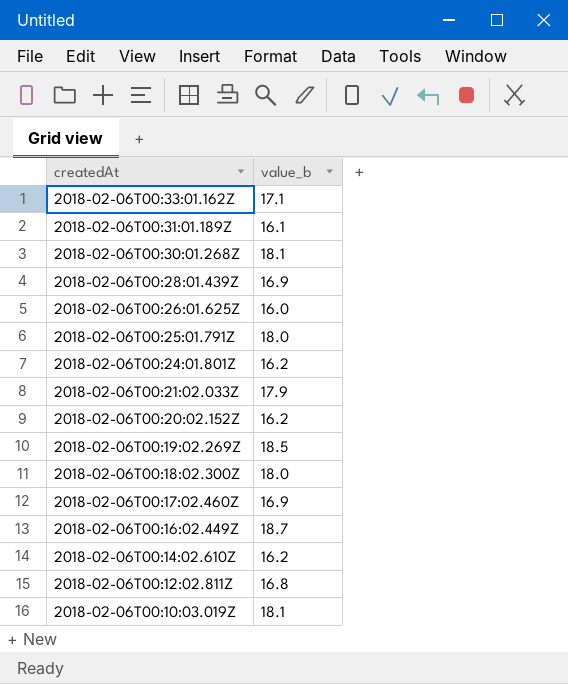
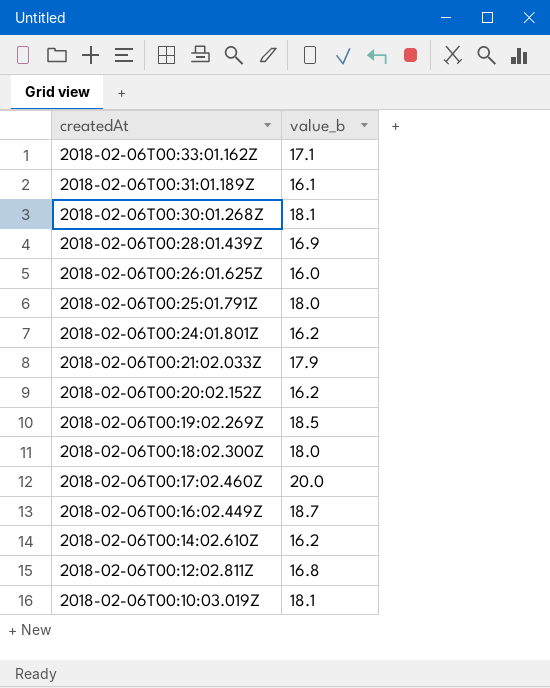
2018-02-06T00:17:02.460Z | value_b: 16.9 -> 20.0

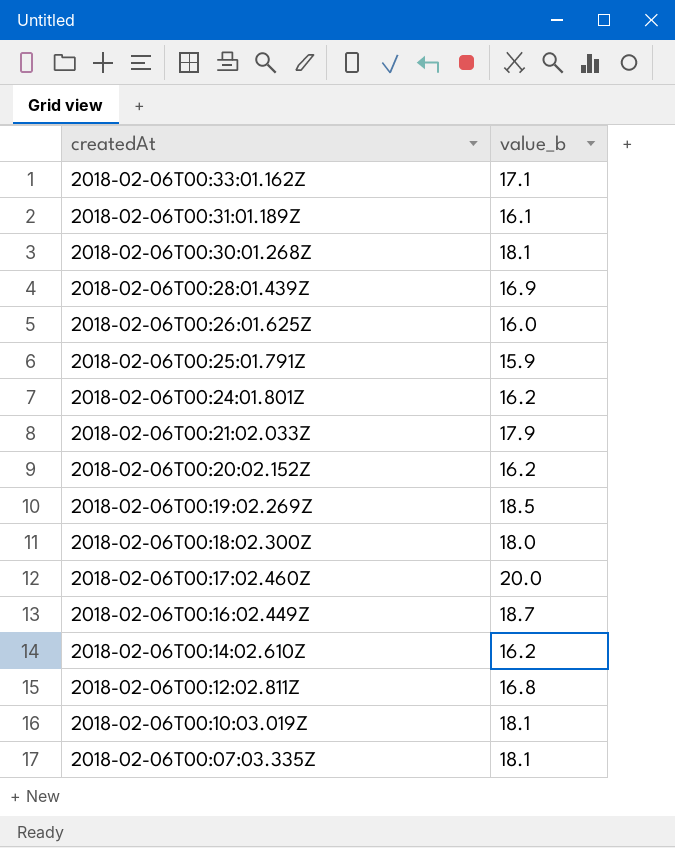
2018-02-06T00:25:01.791Z | value_b: 18.0 -> 15.9
row 2018-02-06T00:07:03.335Z: none -> 18.1

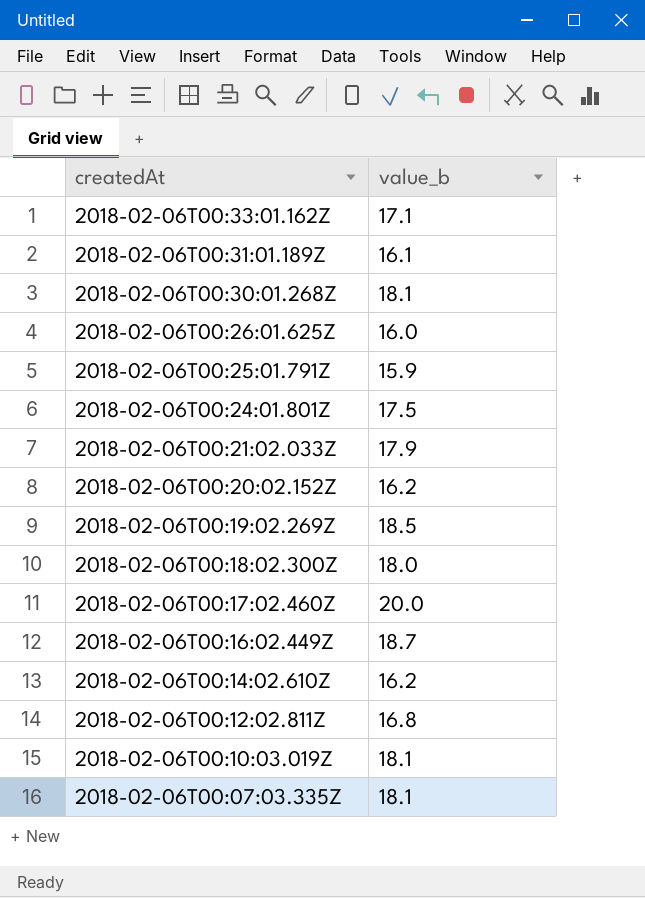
row 2018-02-06T00:28:01.439Z: 16.9 -> none
2018-02-06T00:24:01.801Z | value_b: 16.2 -> 17.5

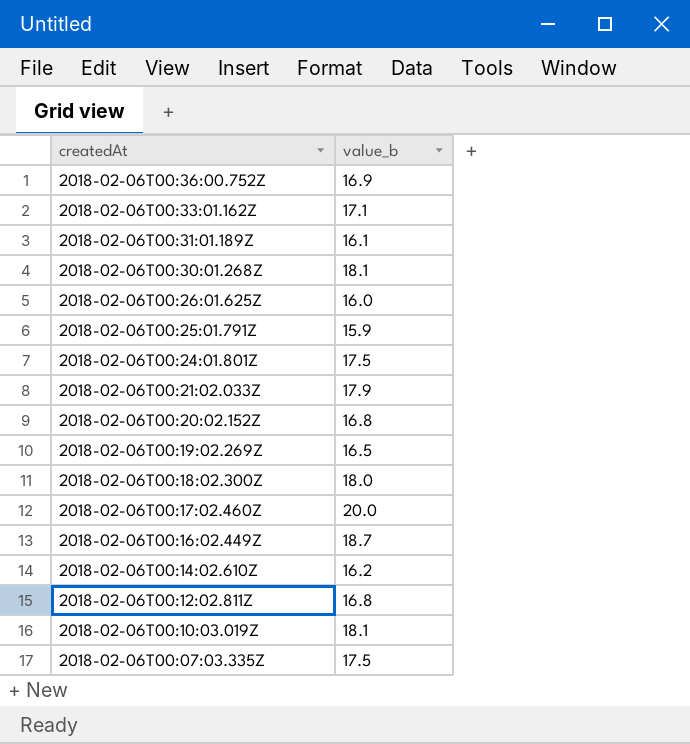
row 2018-02-06T00:36:00.752Z: none -> 16.9
2018-02-06T00:20:02.152Z | value_b: 16.2 -> 16.8
2018-02-06T00:19:02.269Z | value_b: 18.5 -> 16.5
2018-02-06T00:07:03.335Z | value_b: 18.1 -> 17.5

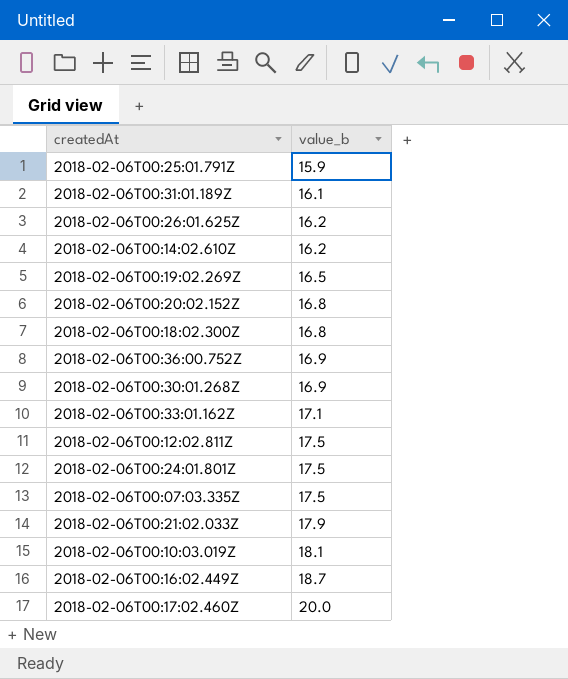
row order: createdAt descending -> value_b ascending
2018-02-06T00:26:01.625Z | value_b: 16.0 -> 16.2
2018-02-06T00:18:02.300Z | value_b: 18.0 -> 16.8
2018-02-06T00:30:01.268Z | value_b: 18.1 -> 16.9
2018-02-06T00:12:02.811Z | value_b: 16.8 -> 17.5

